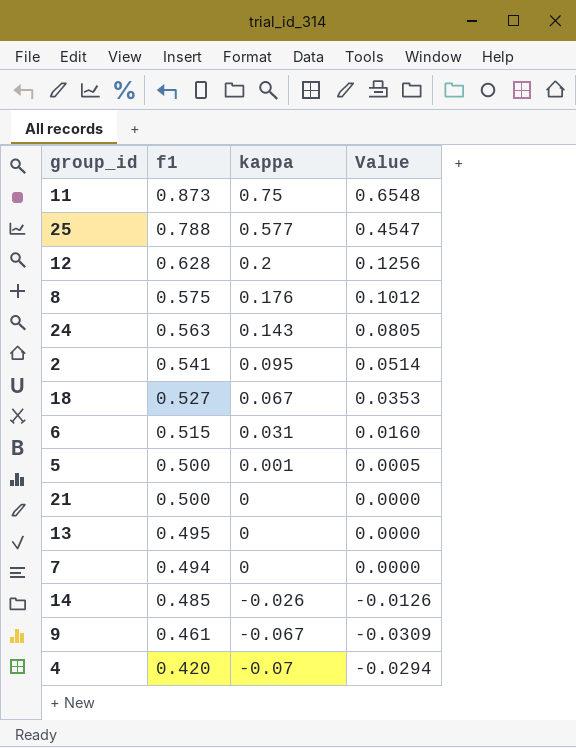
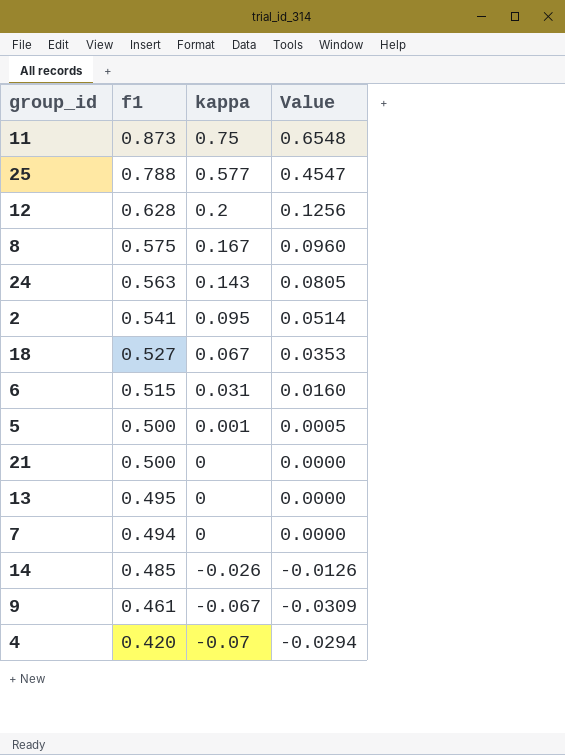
8 | kappa: 0.176 -> 0.167
8 | Value: 0.1012 -> 0.0960

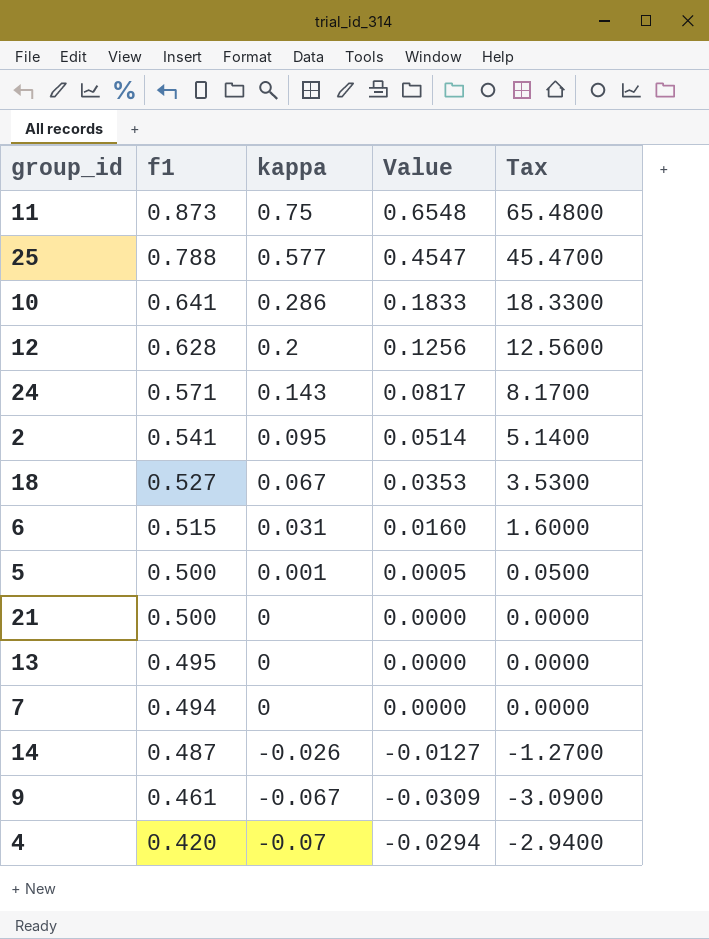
column Tax | formula: none -> [Value] * 100
row 8: 0.575 | 0.167 | 0.0960 -> none
row 10: none -> 0.641 | 0.286 | 0.1833 | 18.3300
24 | f1: 0.563 -> 0.571
24 | Value: 0.0805 -> 0.0817
14 | f1: 0.485 -> 0.487
14 | Value: -0.0126 -> -0.0127

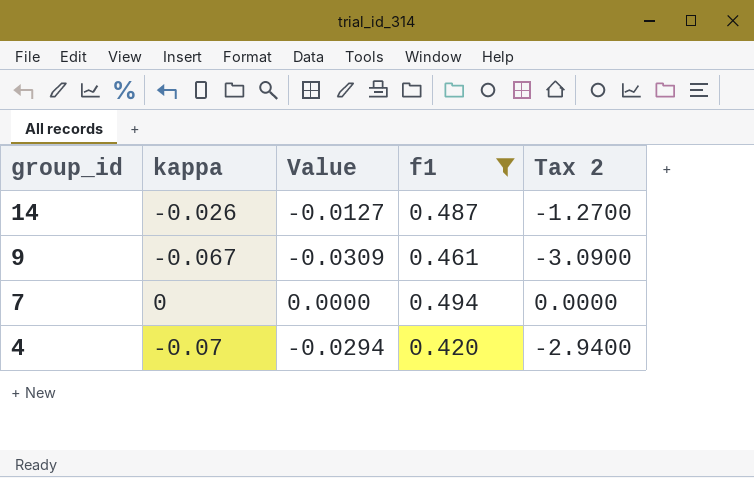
filter: none -> f1 <= 0.494
row order: f1 descending -> group_id descending
column f1 | position: 2 -> 4
column name: Tax -> Tax 2

